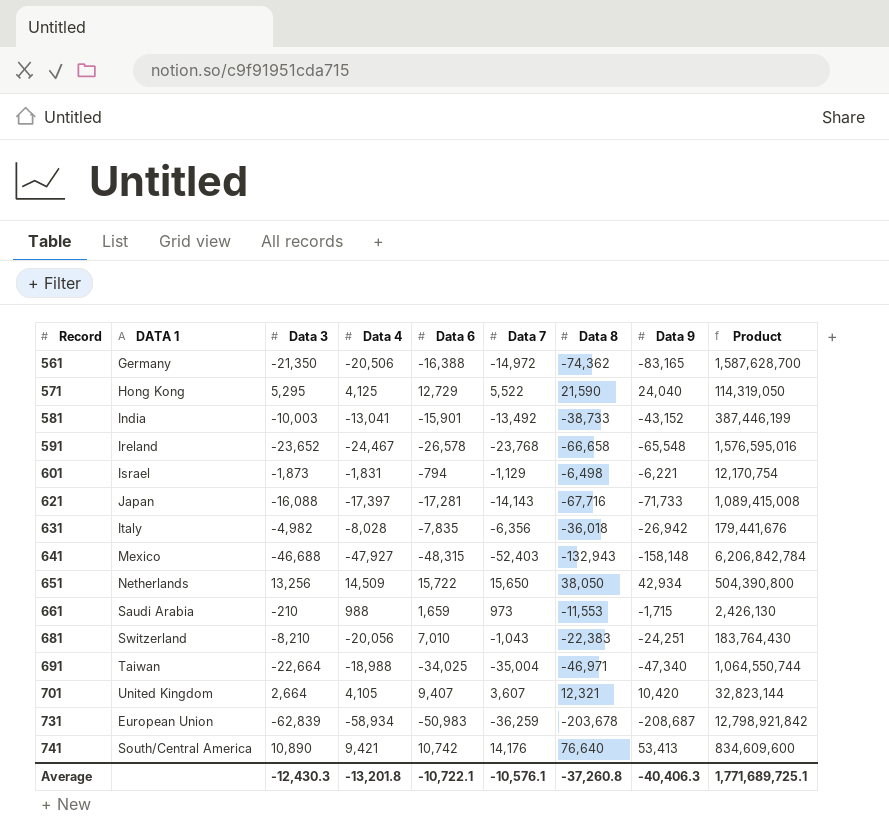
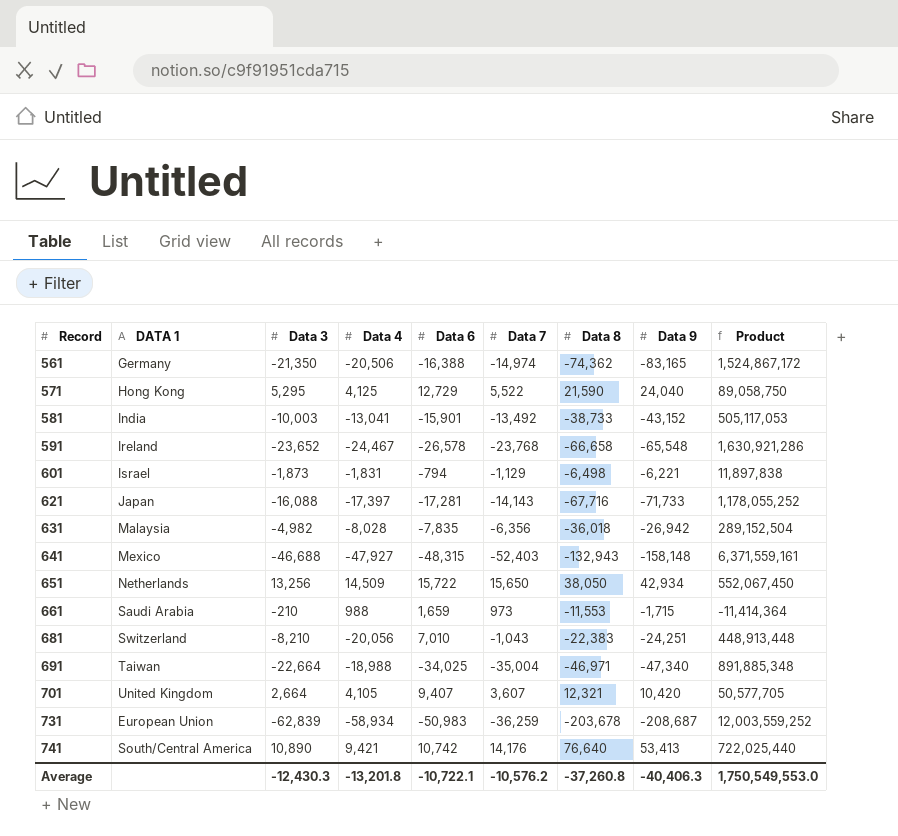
column Product | formula: [Data 3] * [Data 8] -> [Data 4] * [Data 8]
561 | Data 7: -14,972 -> -14,974
631 | DATA 1: Italy -> Malaysia
Average | Data 7: -10,576.1 -> -10,576.2
Average | Product: 1,771,689,725.1 -> 1,750,549,553.0

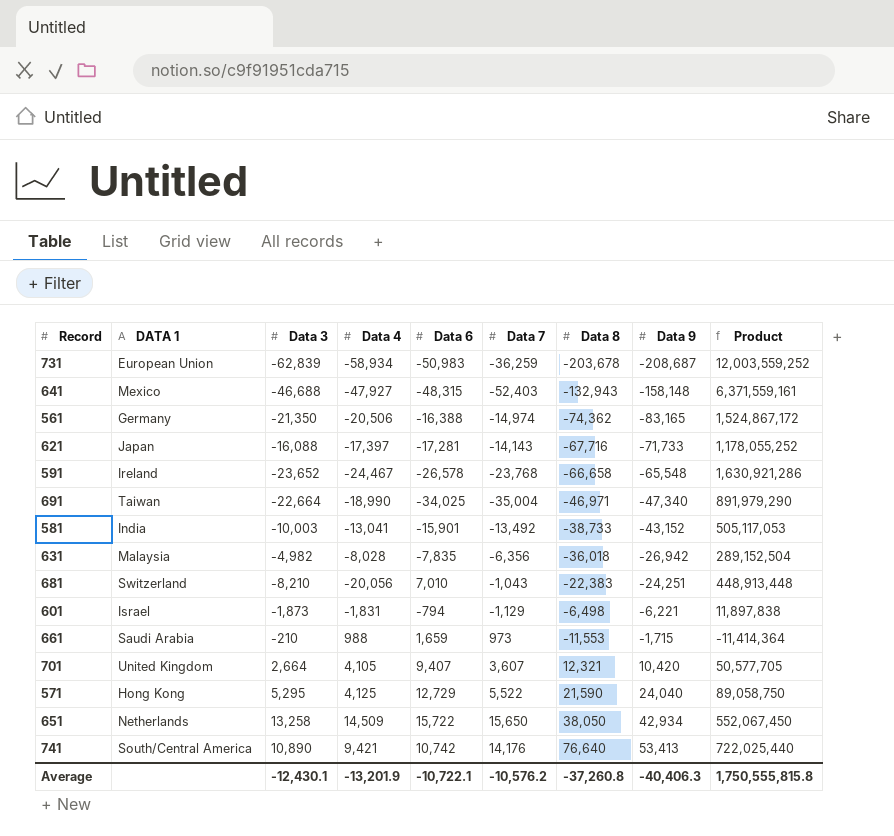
row order: Record ascending -> Data 9 ascending
691 | Data 4: -18,988 -> -18,990
691 | Product: 891,885,348 -> 891,979,290
651 | Data 3: 13,256 -> 13,258
Average | Data 3: -12,430.3 -> -12,430.1
Average | Data 4: -13,201.8 -> -13,201.9
Average | Product: 1,750,549,553.0 -> 1,750,555,815.8

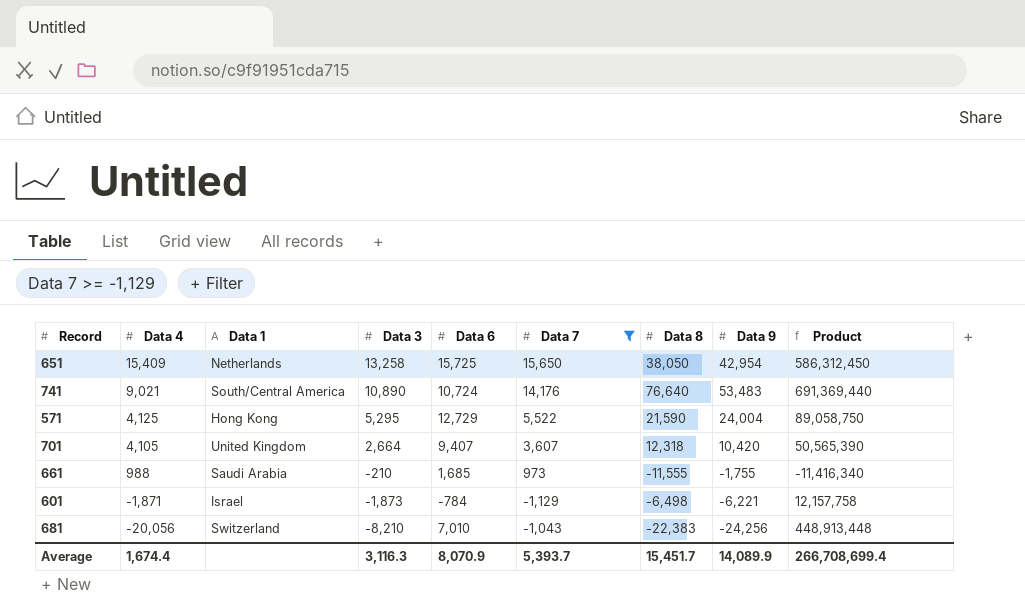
filter: none -> Data 7 >= -1,129
row order: Data 9 ascending -> Data 4 descending
column Data 4 | position: 4 -> 2
column name: DATA 1 -> Data 1
651 | Data 4: 14,509 -> 15,409
651 | Data 6: 15,722 -> 15,725
651 | Data 9: 42,934 -> 42,954
651 | Product: 552,067,450 -> 586,312,450
741 | Data 4: 9,421 -> 9,021
741 | Data 6: 10,742 -> 10,724
741 | Data 9: 53,413 -> 53,483
741 | Product: 722,025,440 -> 691,369,440
571 | Data 9: 24,040 -> 24,004
701 | Data 8: 12,321 -> 12,318
701 | Product: 50,577,705 -> 50,565,390
661 | Data 6: 1,659 -> 1,685
661 | Data 8: -11,553 -> -11,555
661 | Data 9: -1,715 -> -1,755
661 | Product: -11,414,364 -> -11,416,340
601 | Data 4: -1,831 -> -1,871
601 | Data 6: -794 -> -784
601 | Product: 11,897,838 -> 12,157,758
681 | Data 9: -24,251 -> -24,256
Average | Data 4: -13,201.9 -> 1,674.4
Average | Data 3: -12,430.1 -> 3,116.3
Average | Data 6: -10,722.1 -> 8,070.9
Average | Data 7: -10,576.2 -> 5,393.7
Average | Data 8: -37,260.8 -> 15,451.7
Average | Data 9: -40,406.3 -> 14,089.9
Average | Product: 1,750,555,815.8 -> 266,708,699.4

